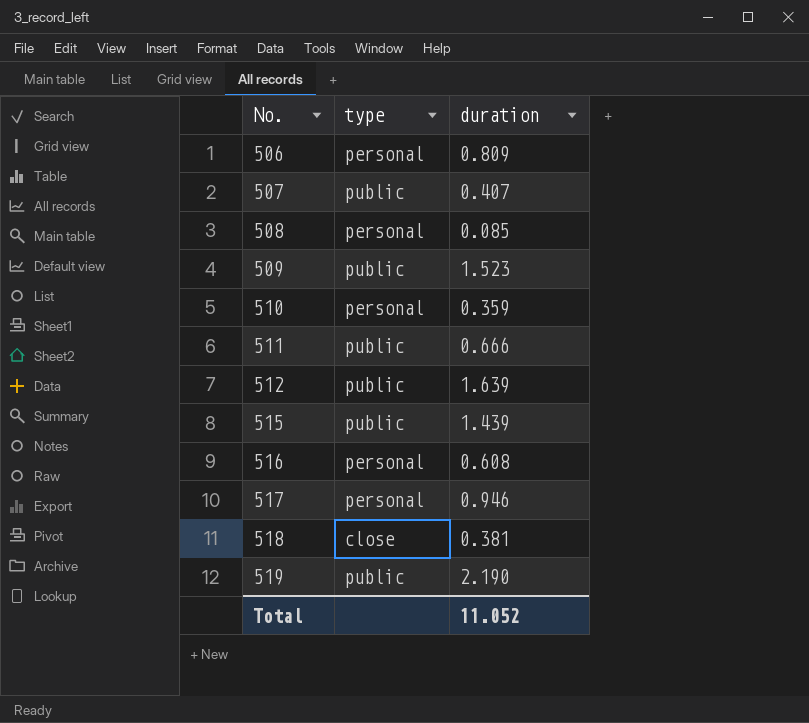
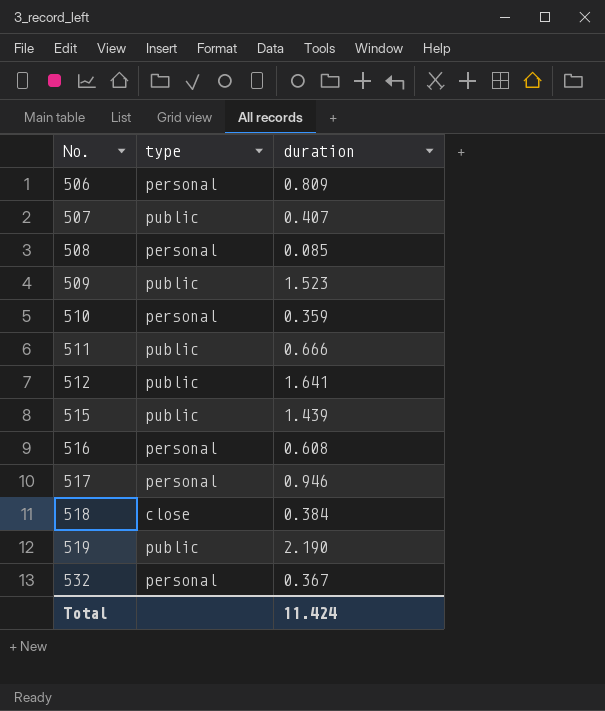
512 | duration: 1.639 -> 1.641
518 | duration: 0.381 -> 0.384
row 532: none -> personal | 0.367
Total | duration: 11.052 -> 11.424

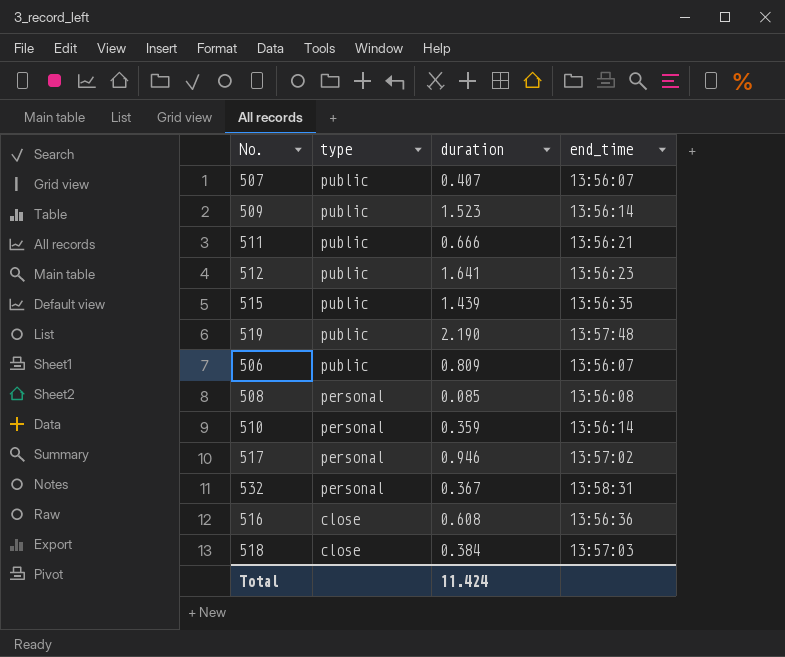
row order: No. ascending -> type descending
column end_time | position: none -> 4
506 | type: personal -> public
516 | type: personal -> close

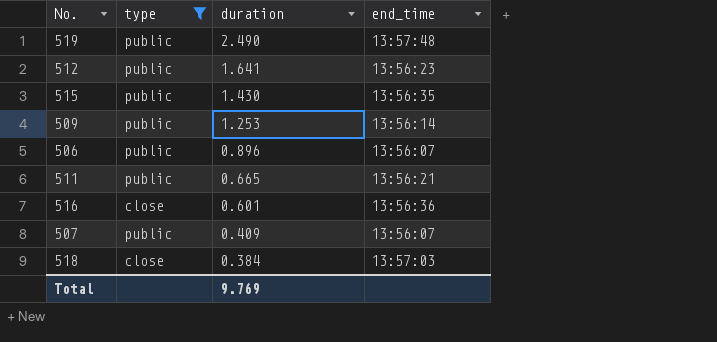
filter: none -> type != personal
row order: type descending -> duration descending
519 | duration: 2.190 -> 2.490
515 | duration: 1.439 -> 1.430
509 | duration: 1.523 -> 1.253
506 | duration: 0.809 -> 0.896
511 | duration: 0.666 -> 0.665
516 | duration: 0.608 -> 0.601
507 | duration: 0.407 -> 0.409
Total | duration: 11.424 -> 9.769

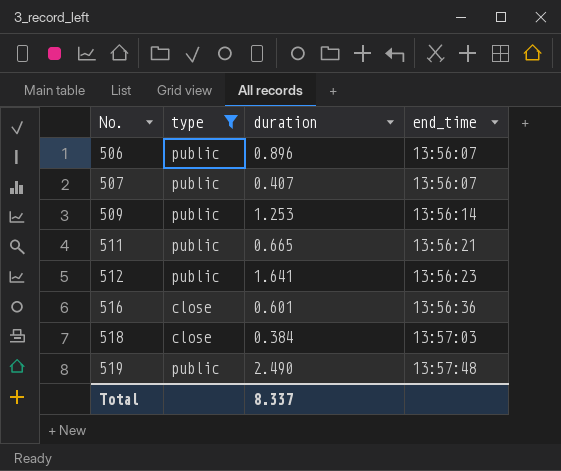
row order: duration descending -> No. ascending
row 515: public | 1.430 | 13:56:35 -> none
507 | duration: 0.409 -> 0.407
Total | duration: 9.769 -> 8.337

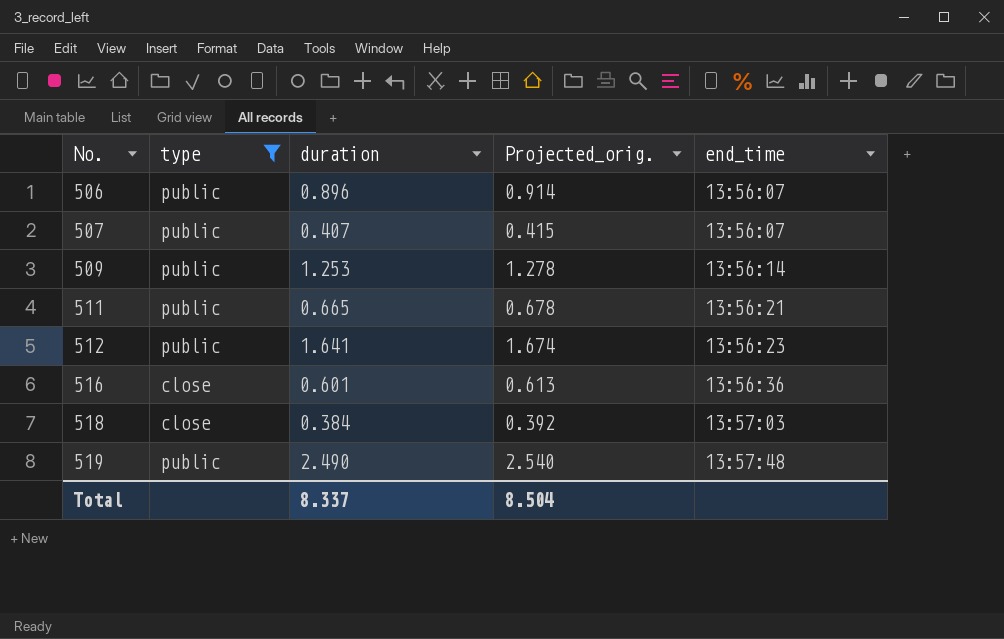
column Projected_orig. | formula: none -> [duration] * 1.02

